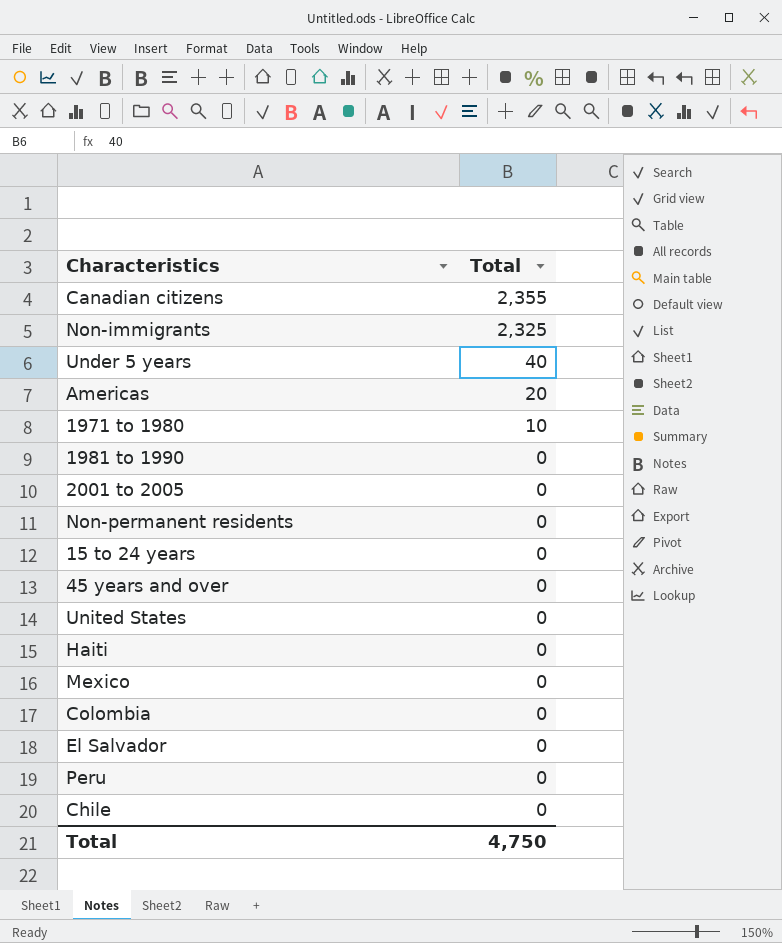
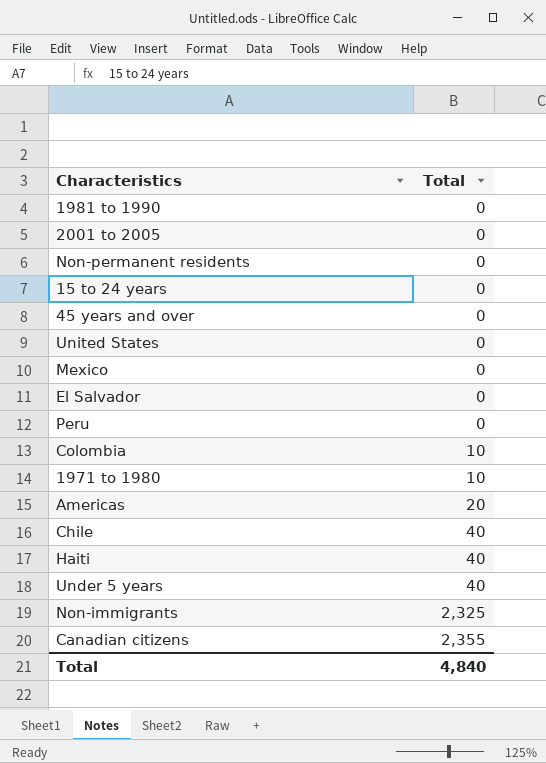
row order: Total descending -> Total ascending
Colombia | Total: 0 -> 10
Chile | Total: 0 -> 40
Haiti | Total: 0 -> 40
Total | Total: 4,750 -> 4,840

